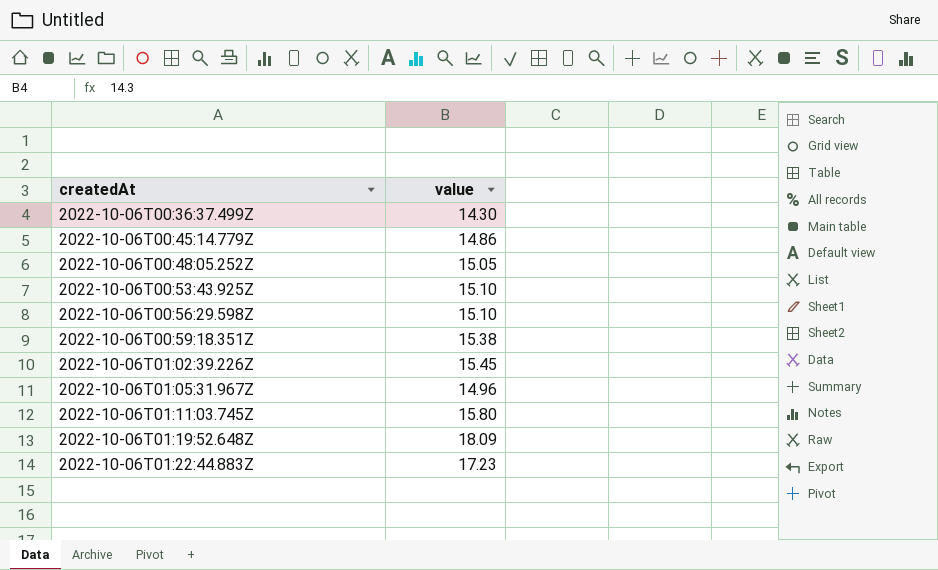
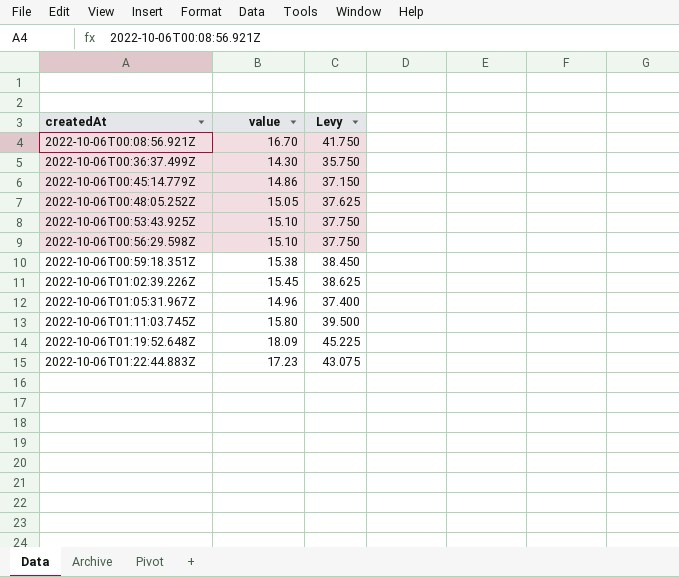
column Levy | formula: none -> [value] * 2.5
row 2022-10-06T00:08:56.921Z: none -> 16.70 | 41.750

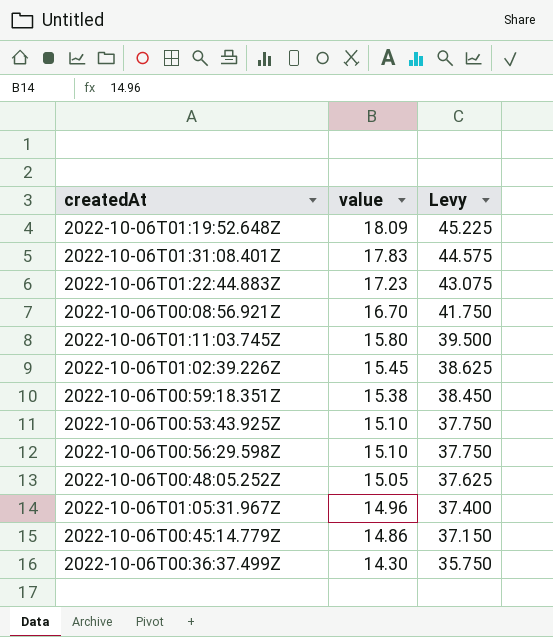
row order: createdAt ascending -> value descending
row 2022-10-06T01:31:08.401Z: none -> 17.83 | 44.575

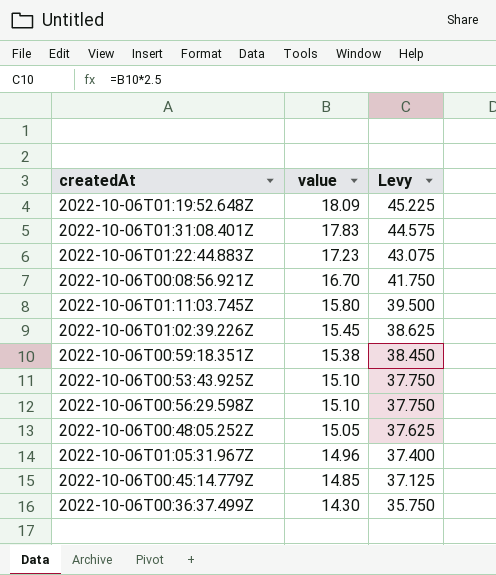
2022-10-06T00:45:14.779Z | value: 14.86 -> 14.85
2022-10-06T00:45:14.779Z | Levy: 37.150 -> 37.125

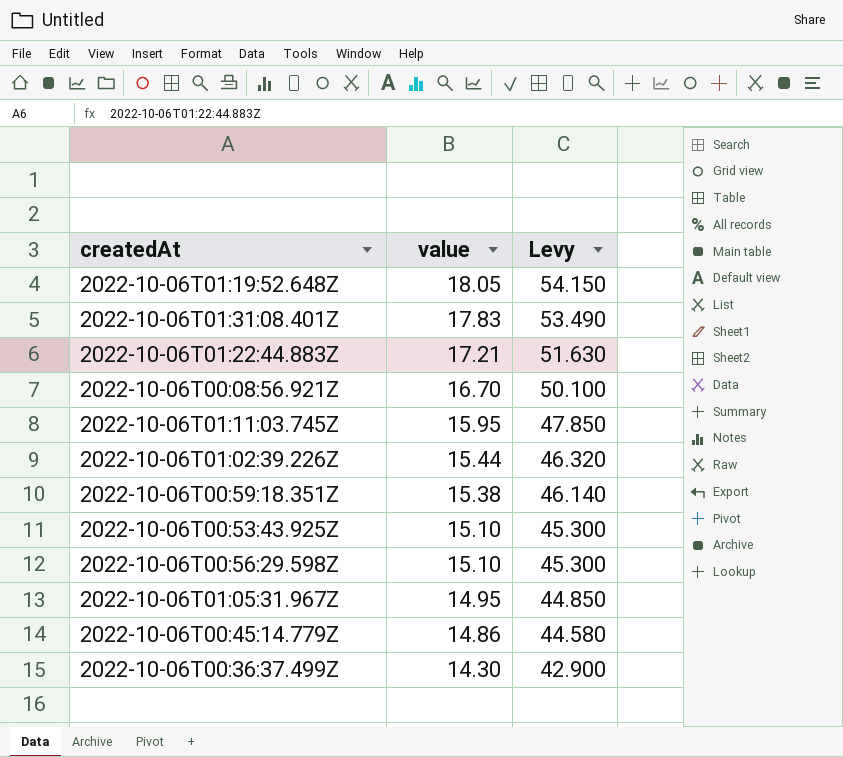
column Levy | formula: [value] * 2.5 -> [value] * 3
row 2022-10-06T00:48:05.252Z: 15.05 | 37.625 -> none
2022-10-06T01:19:52.648Z | value: 18.09 -> 18.05
2022-10-06T01:22:44.883Z | value: 17.23 -> 17.21
2022-10-06T01:11:03.745Z | value: 15.80 -> 15.95
2022-10-06T01:02:39.226Z | value: 15.45 -> 15.44
2022-10-06T01:05:31.967Z | value: 14.96 -> 14.95
2022-10-06T00:45:14.779Z | value: 14.85 -> 14.86

